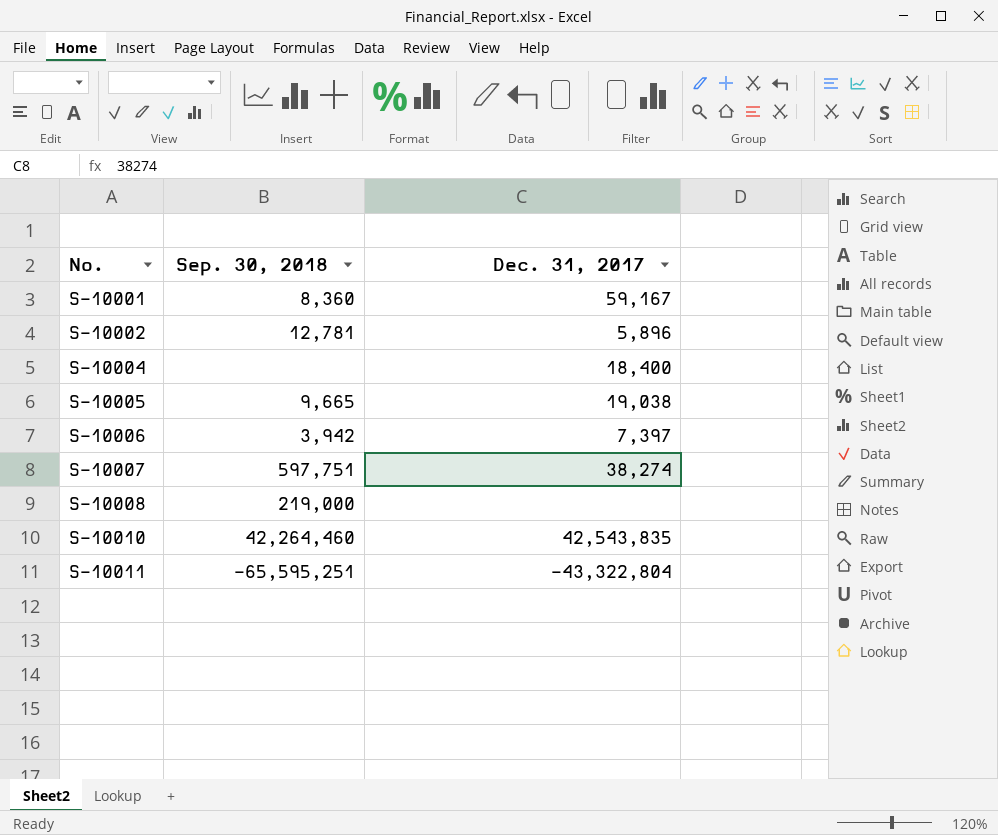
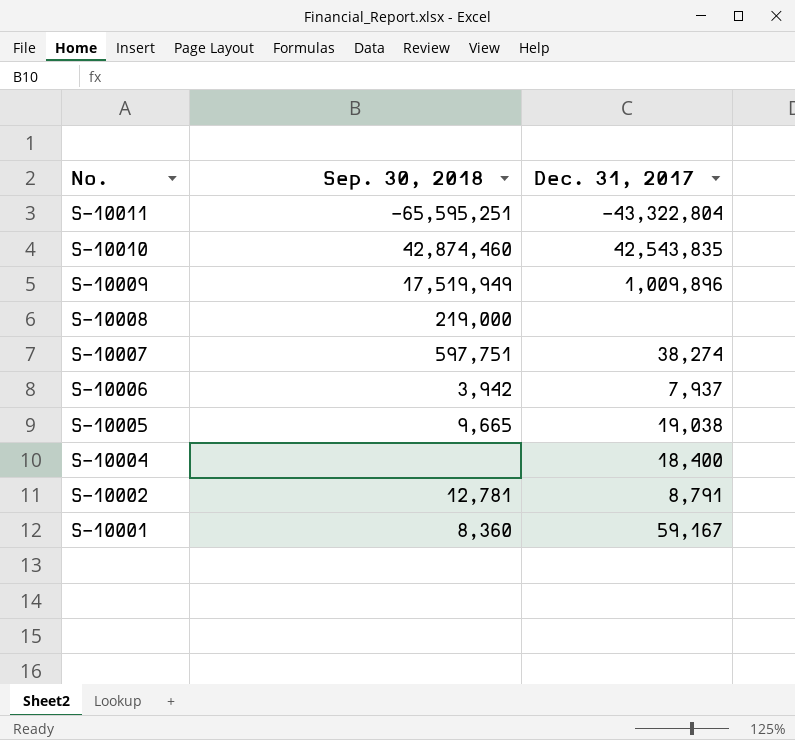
row order: No. ascending -> No. descending
S-10010 | Sep. 30, 2018: 42,264,460 -> 42,874,460
row S-10009: none -> 17,519,949 | 1,009,896
S-10006 | Dec. 31, 2017: 7,397 -> 7,937
S-10002 | Dec. 31, 2017: 5,896 -> 8,791

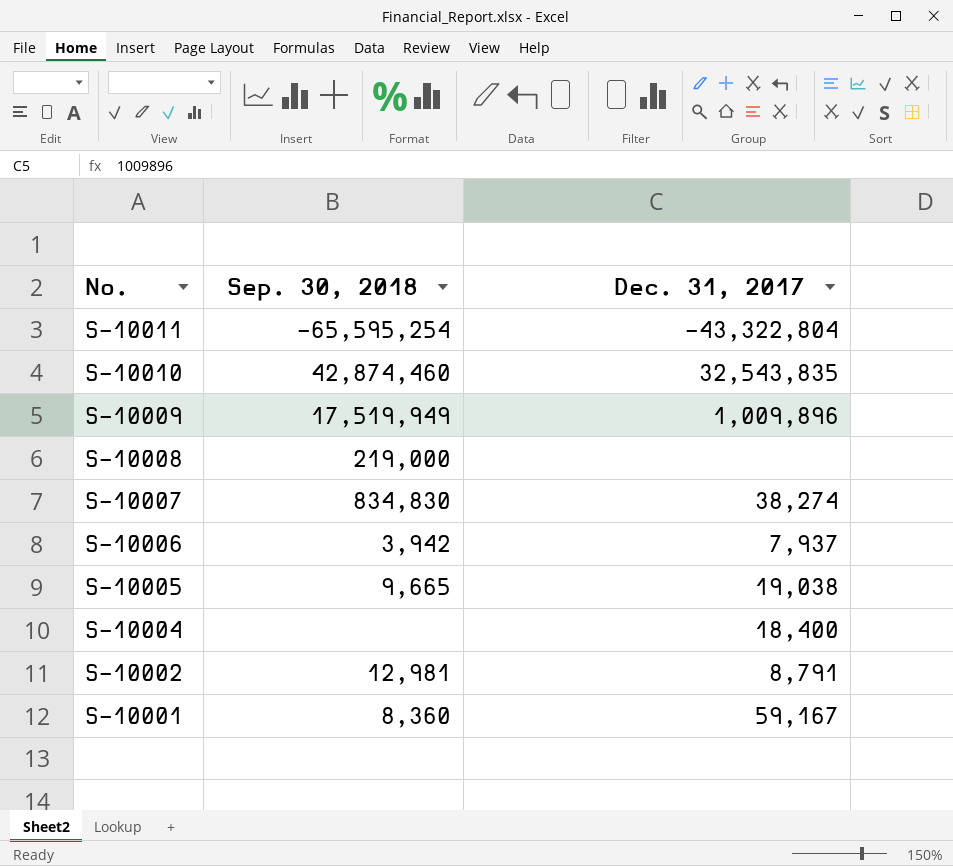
S-10011 | Sep. 30, 2018: -65,595,251 -> -65,595,254
S-10010 | Dec. 31, 2017: 42,543,835 -> 32,543,835
S-10007 | Sep. 30, 2018: 597,751 -> 834,830
S-10002 | Sep. 30, 2018: 12,781 -> 12,981

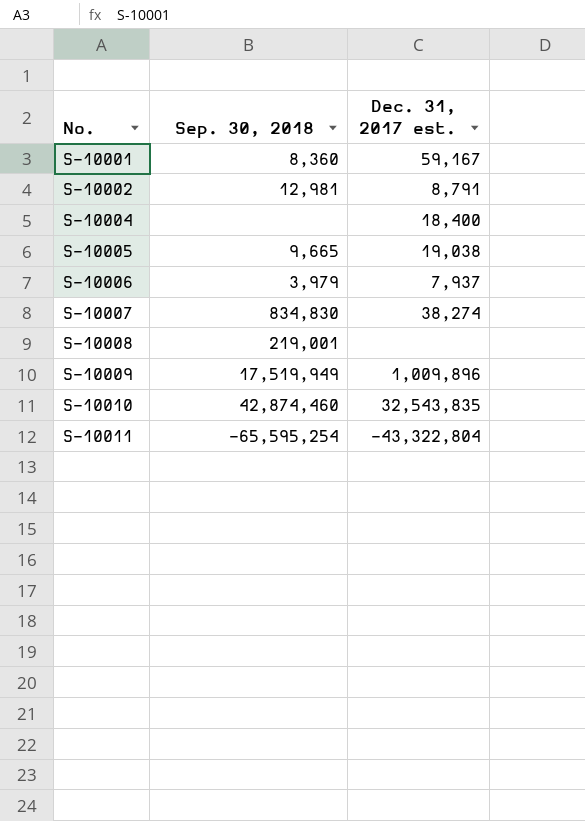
row order: No. descending -> No. ascending
column name: Dec. 31, 2017 -> Dec. 31, 2017 est.
S-10006 | Sep. 30, 2018: 3,942 -> 3,979
S-10008 | Sep. 30, 2018: 219,000 -> 219,001

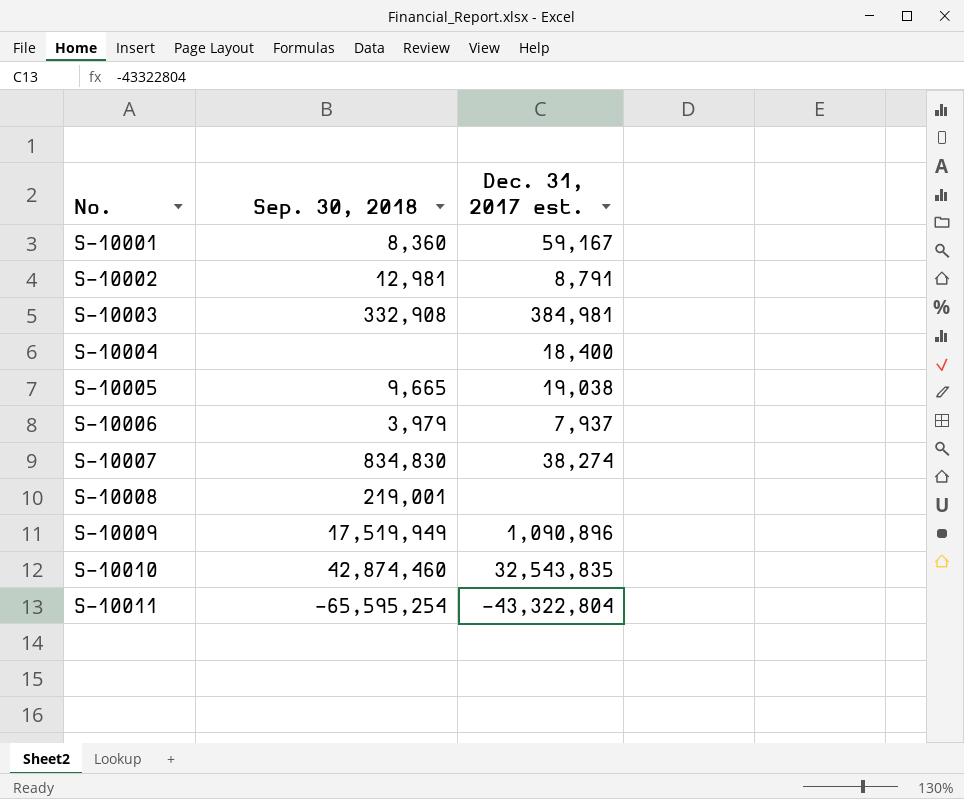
row S-10003: none -> 332,908 | 384,981
S-10009 | Dec. 31, 2017 est.: 1,009,896 -> 1,090,896

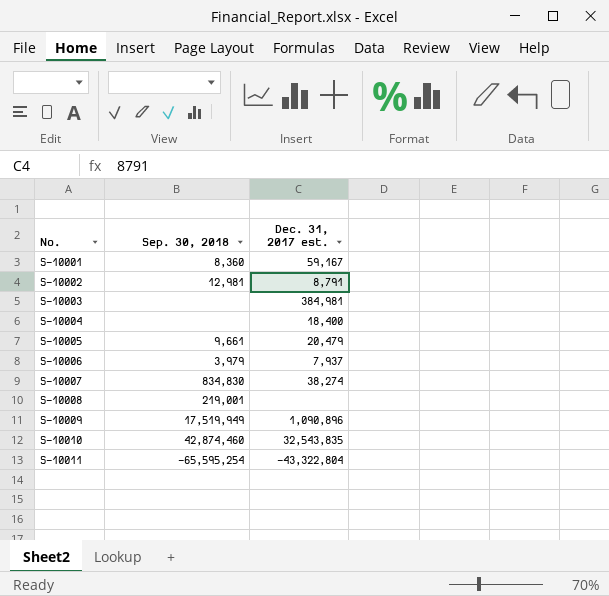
S-10003 | Sep. 30, 2018: 332,908 -> none
S-10005 | Sep. 30, 2018: 9,665 -> 9,661
S-10005 | Dec. 31, 2017 est.: 19,038 -> 20,479

